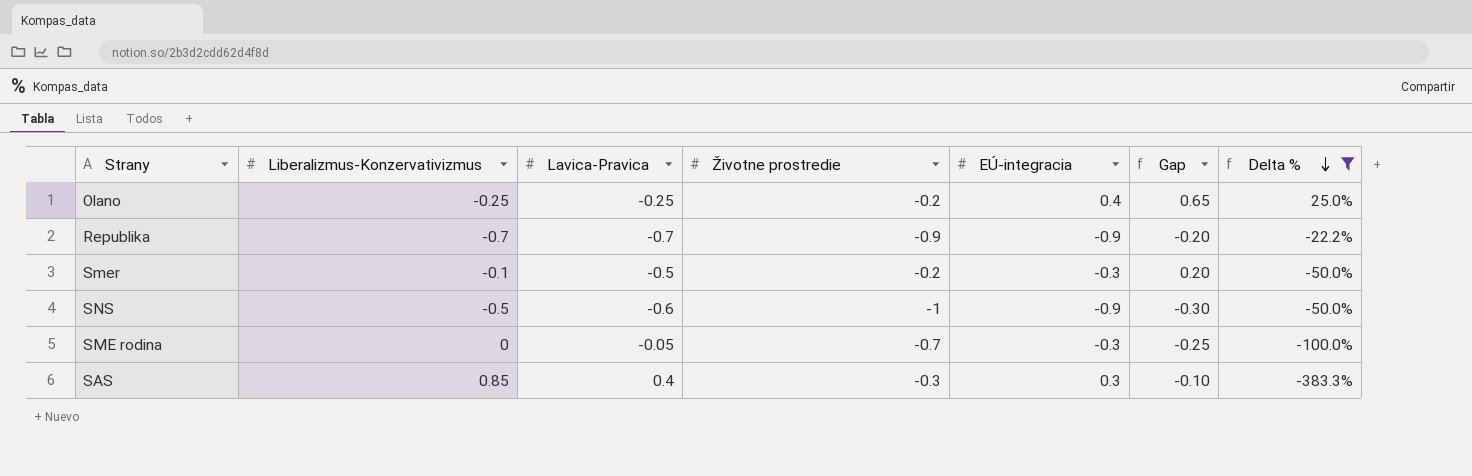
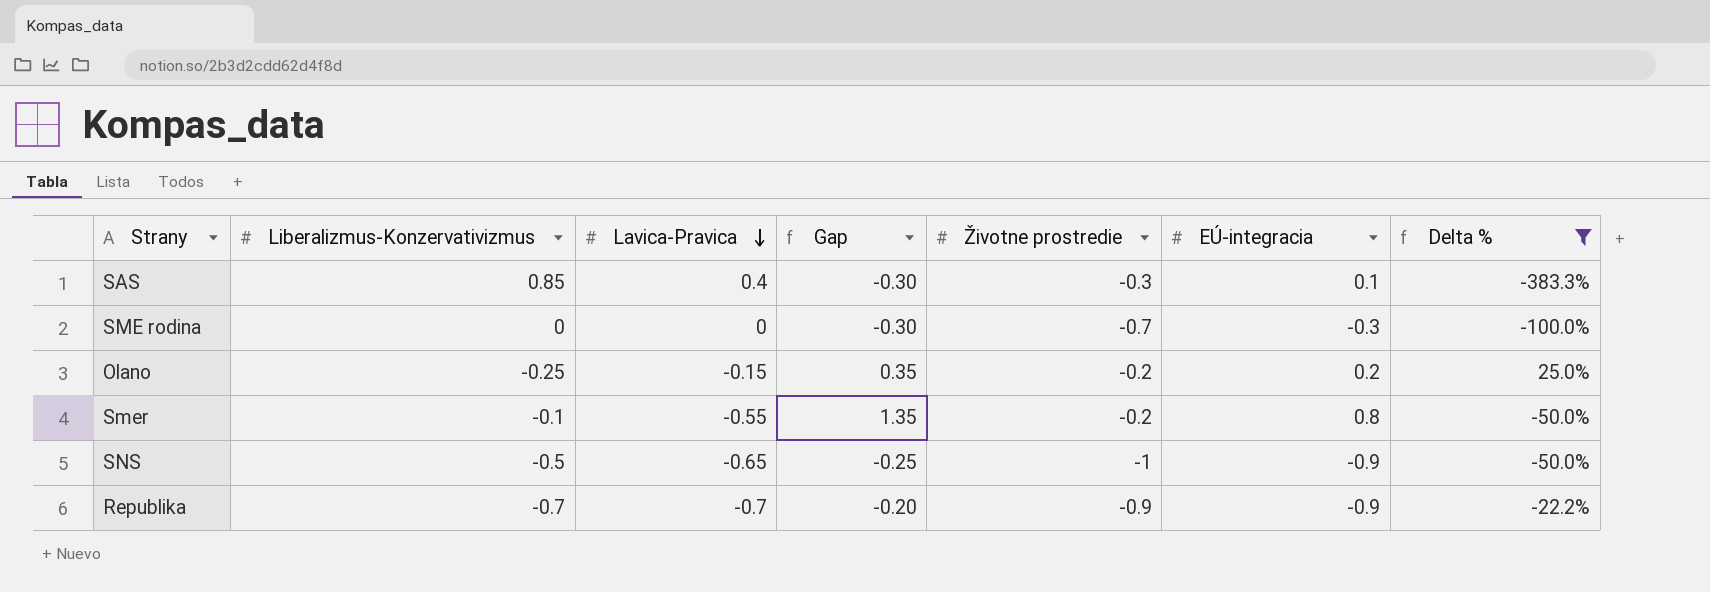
row order: Delta % descending -> Lavica-Pravica descending
column Gap | position: 6 -> 4
SAS | Gap: -0.10 -> -0.30
SAS | EÚ-integracia: 0.3 -> 0.1
SME rodina | Lavica-Pravica: -0.05 -> 0
SME rodina | Gap: -0.25 -> -0.30
Olano | Lavica-Pravica: -0.25 -> -0.15
Olano | Gap: 0.65 -> 0.35
Olano | EÚ-integracia: 0.4 -> 0.2
Smer | Lavica-Pravica: -0.5 -> -0.55
Smer | Gap: 0.20 -> 1.35
Smer | EÚ-integracia: -0.3 -> 0.8
SNS | Lavica-Pravica: -0.6 -> -0.65
SNS | Gap: -0.30 -> -0.25

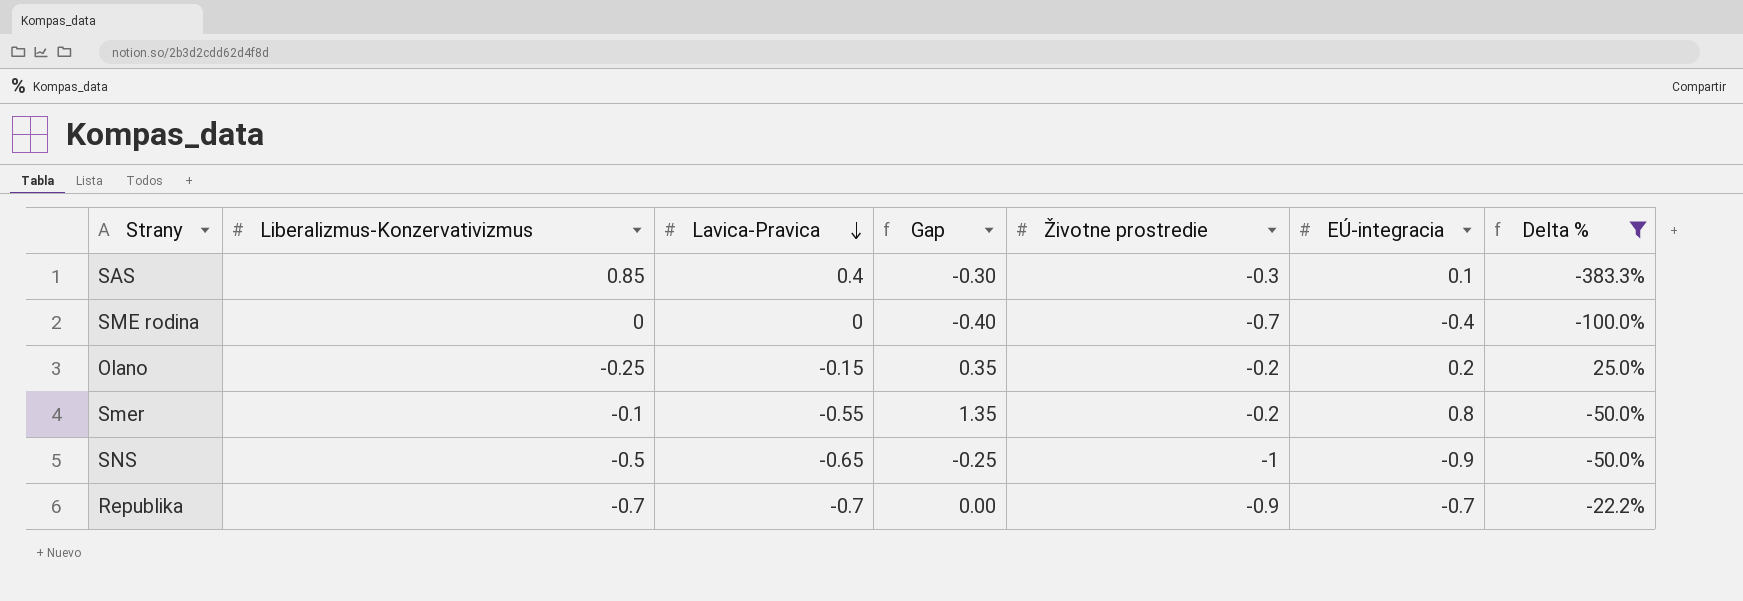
SME rodina | Gap: -0.30 -> -0.40
SME rodina | EÚ-integracia: -0.3 -> -0.4
Republika | Gap: -0.20 -> 0.00
Republika | EÚ-integracia: -0.9 -> -0.7

